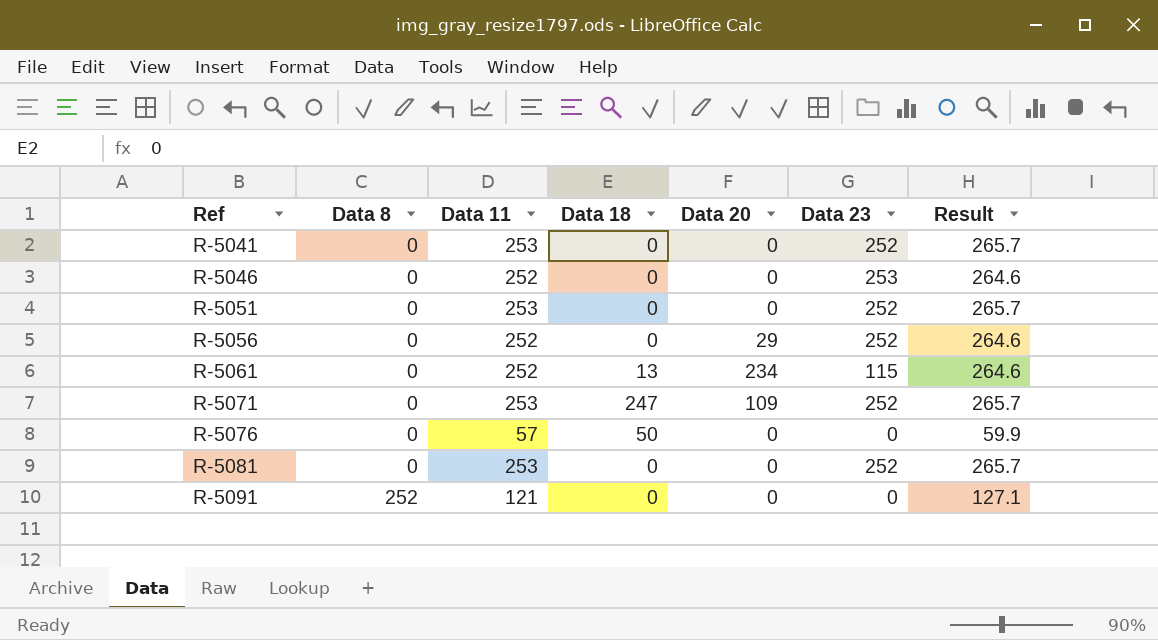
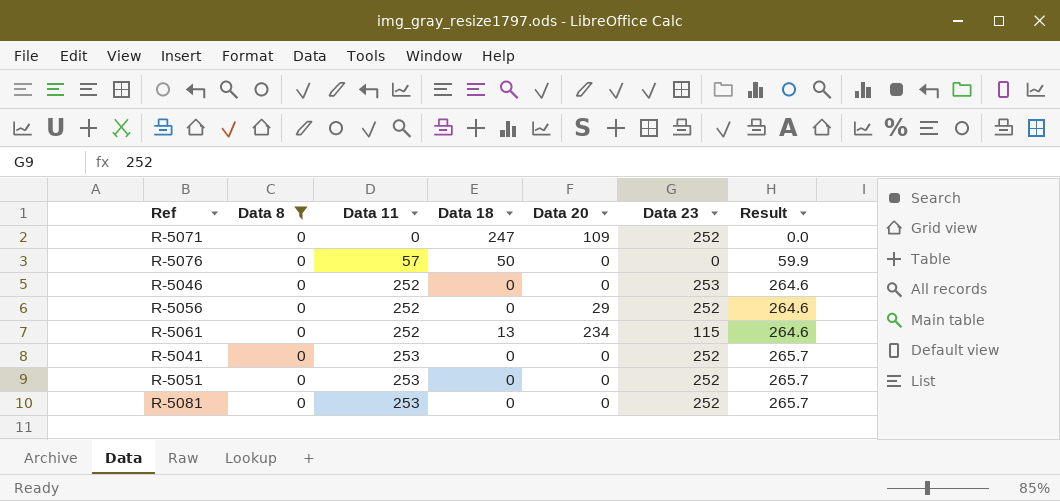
filter: none -> Data 8 = 0
row order: Ref ascending -> Data 11 ascending
R-5071 | Data 11: 253 -> 0
R-5071 | Result: 265.7 -> 0.0

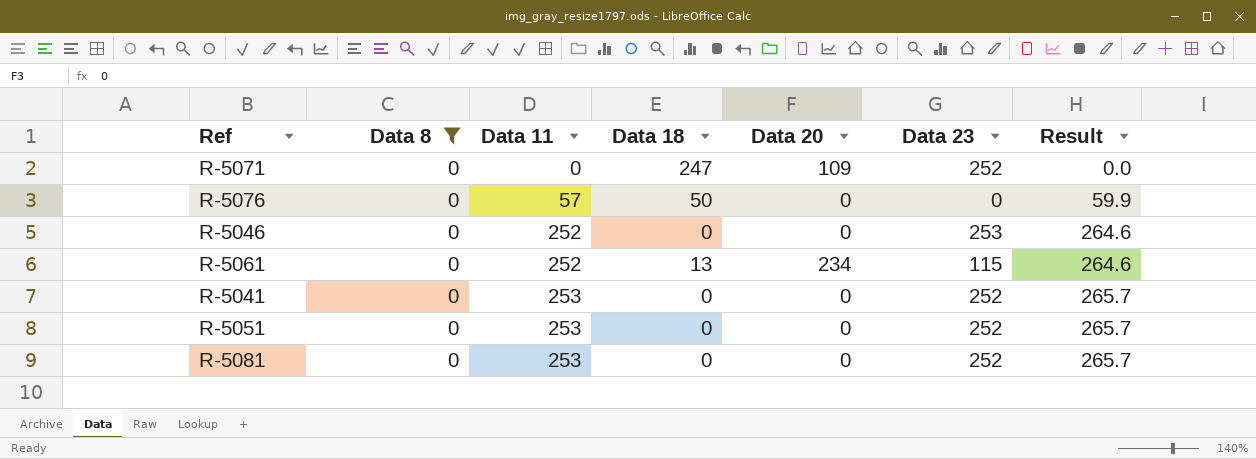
row R-5056: 0 | 252 | 0 | 29 | 252 | 264.6 -> none

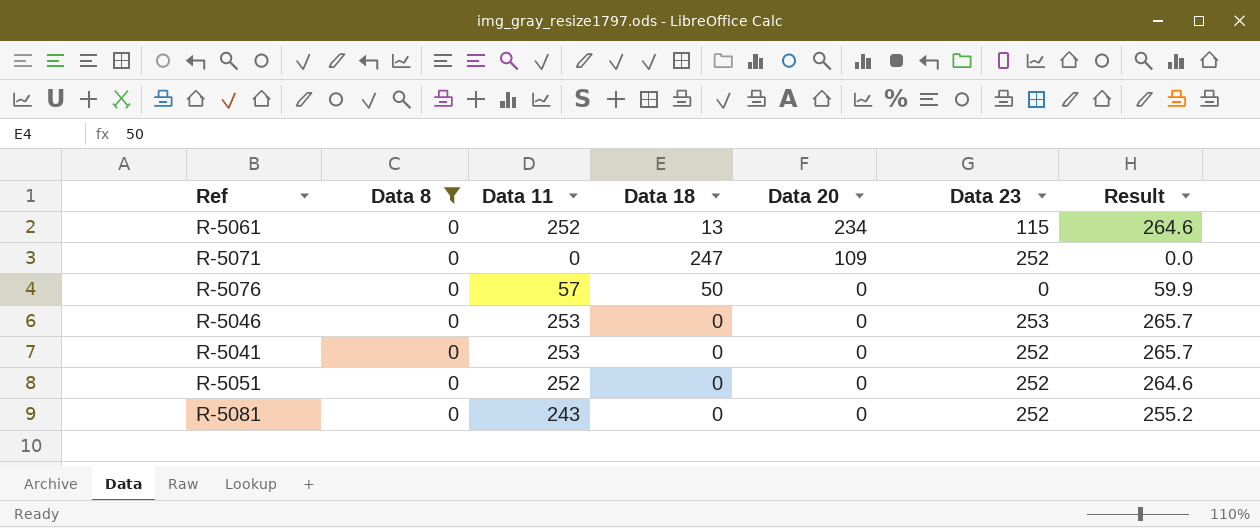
row order: Data 11 ascending -> Data 20 descending
R-5046 | Data 11: 252 -> 253
R-5046 | Result: 264.6 -> 265.7
R-5051 | Data 11: 253 -> 252
R-5051 | Result: 265.7 -> 264.6
R-5081 | Data 11: 253 -> 243
R-5081 | Result: 265.7 -> 255.2

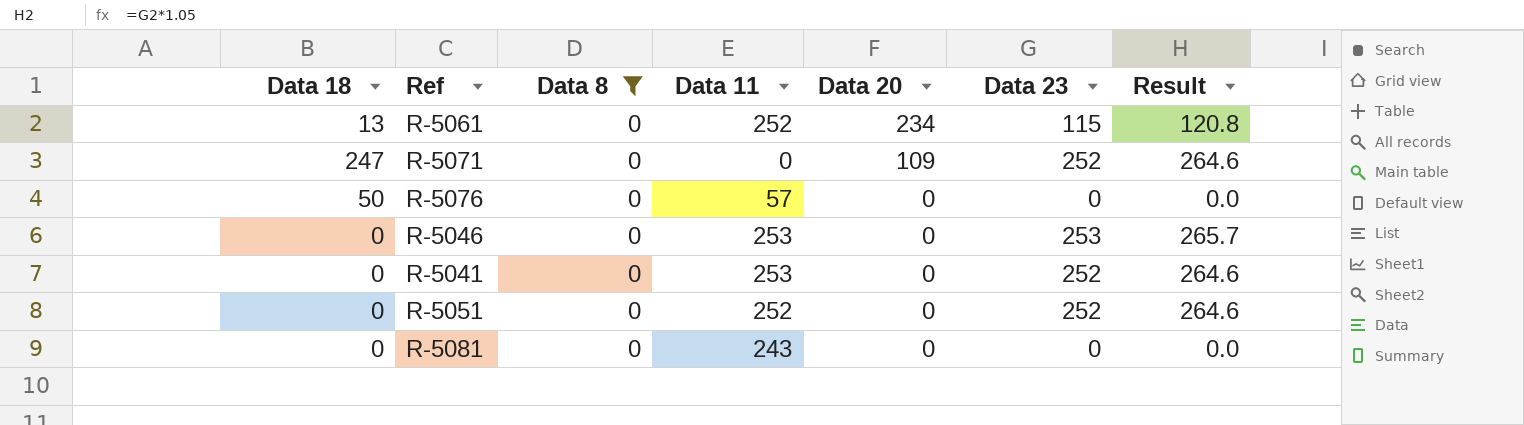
column Data 18 | position: 4 -> 1
column Result | formula: [Data 11] * 1.05 -> [Data 23] * 1.05
R-5081 | Data 23: 252 -> 0

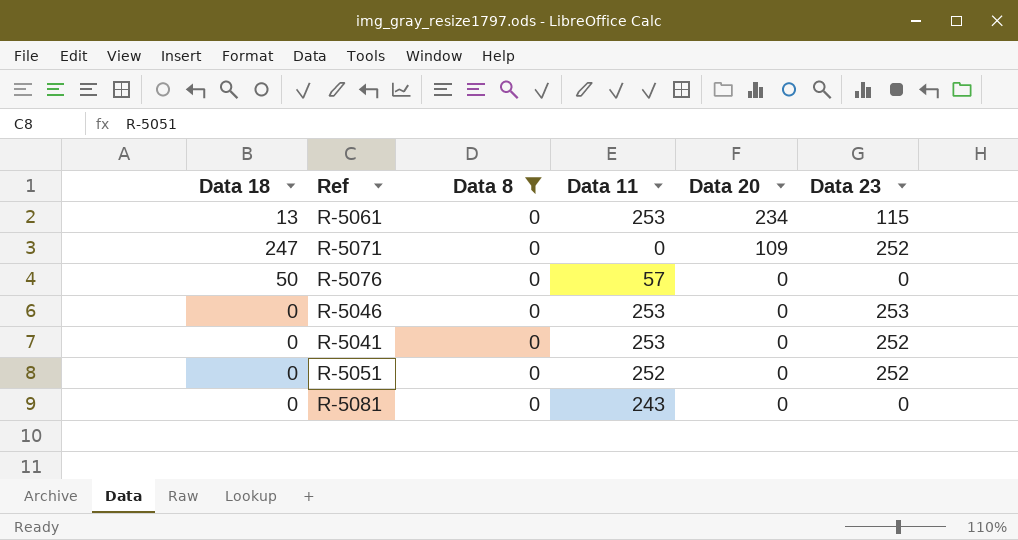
column Result | formula: [Data 23] * 1.05 -> none
R-5061 | Data 11: 252 -> 253

